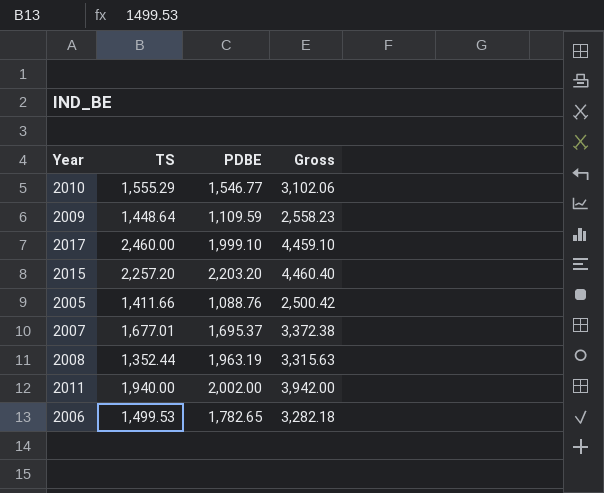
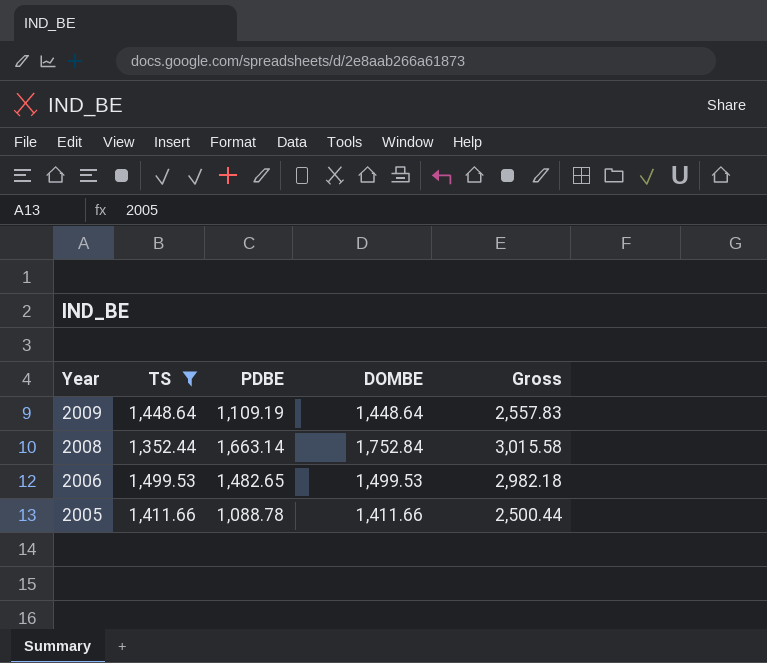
filter: none -> TS <= 1,499.53
row order: none -> Year descending
column DOMBE | position: none -> 4
2009 | PDBE: 1,109.59 -> 1,109.19
2009 | Gross: 2,558.23 -> 2,557.83
2008 | PDBE: 1,963.19 -> 1,663.14
2008 | Gross: 3,315.63 -> 3,015.58
2006 | PDBE: 1,782.65 -> 1,482.65
2006 | Gross: 3,282.18 -> 2,982.18
2005 | PDBE: 1,088.76 -> 1,088.78
2005 | Gross: 2,500.42 -> 2,500.44

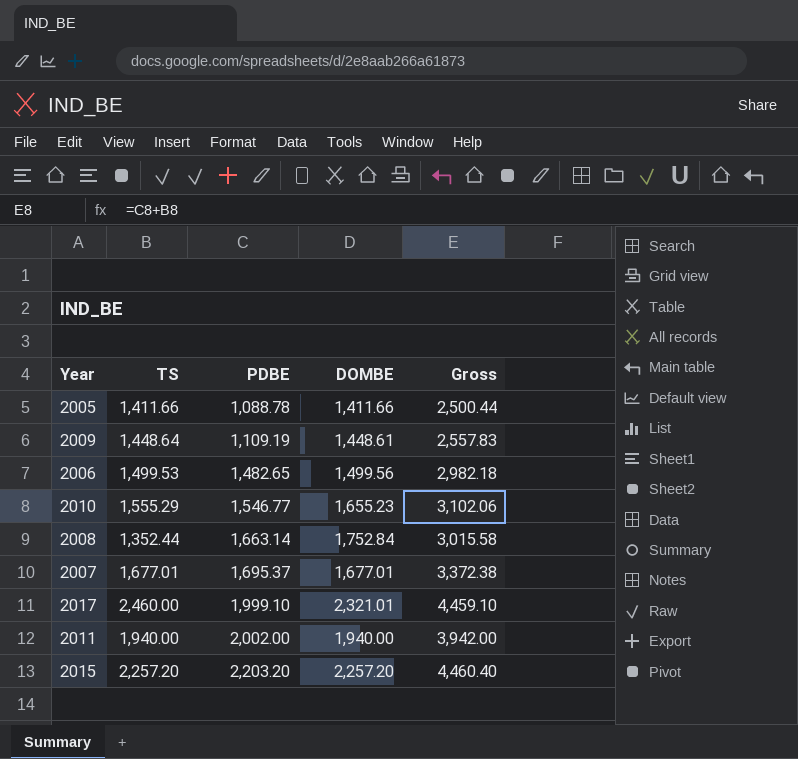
filter: TS <= 1,499.53 -> none
row order: Year descending -> PDBE ascending
2009 | DOMBE: 1,448.64 -> 1,448.61
2006 | DOMBE: 1,499.53 -> 1,499.56

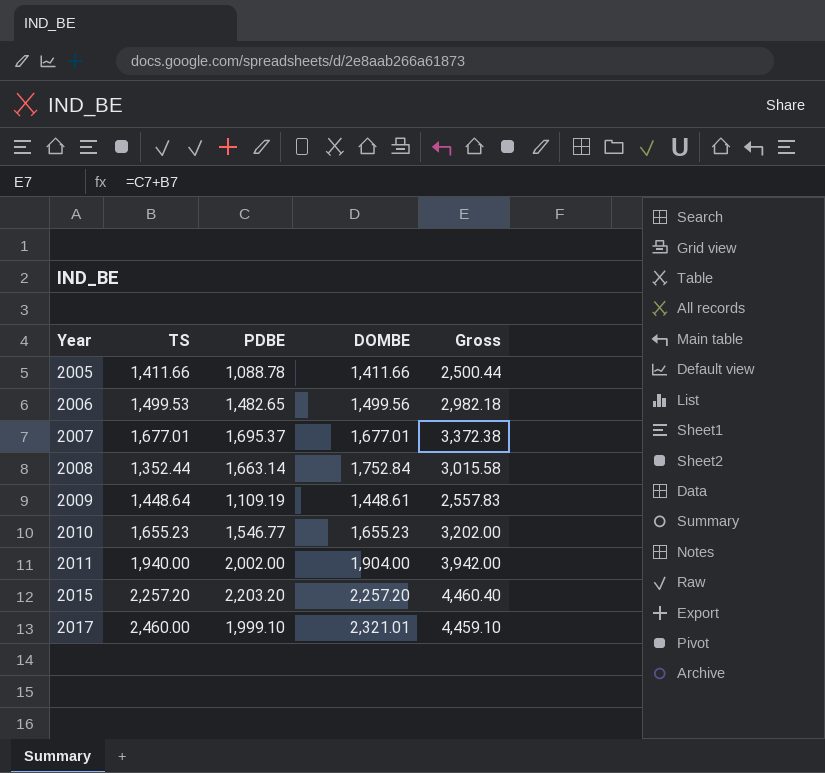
row order: PDBE ascending -> Year ascending
2010 | TS: 1,555.29 -> 1,655.23
2010 | Gross: 3,102.06 -> 3,202.00
2011 | DOMBE: 1,940.00 -> 1,904.00

